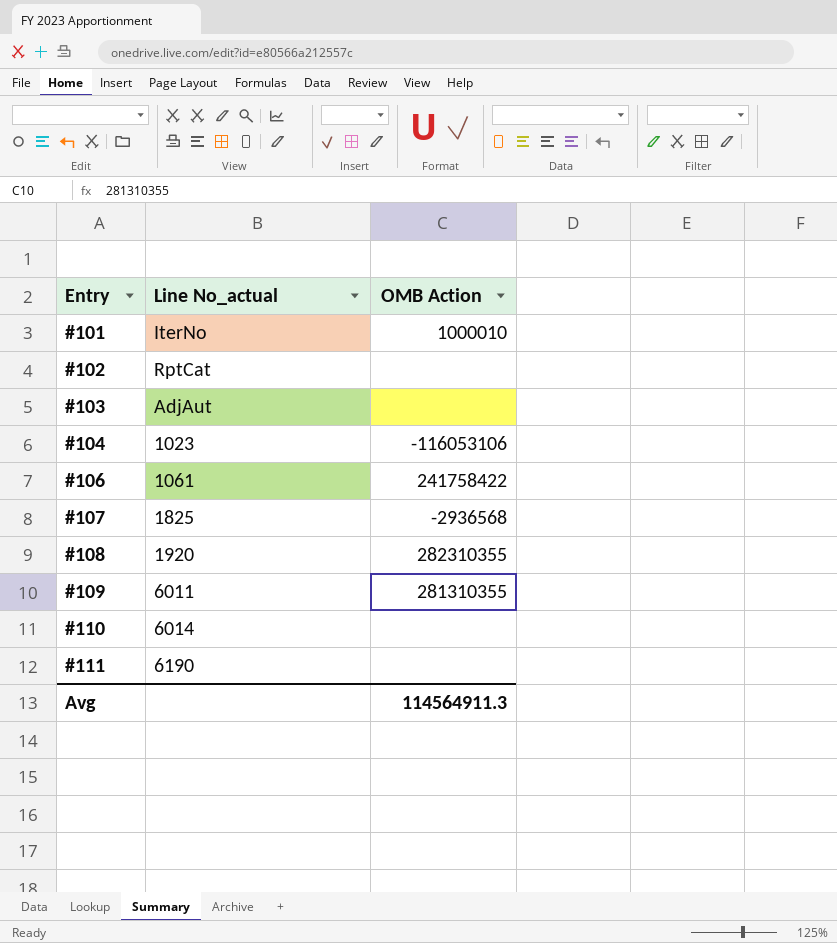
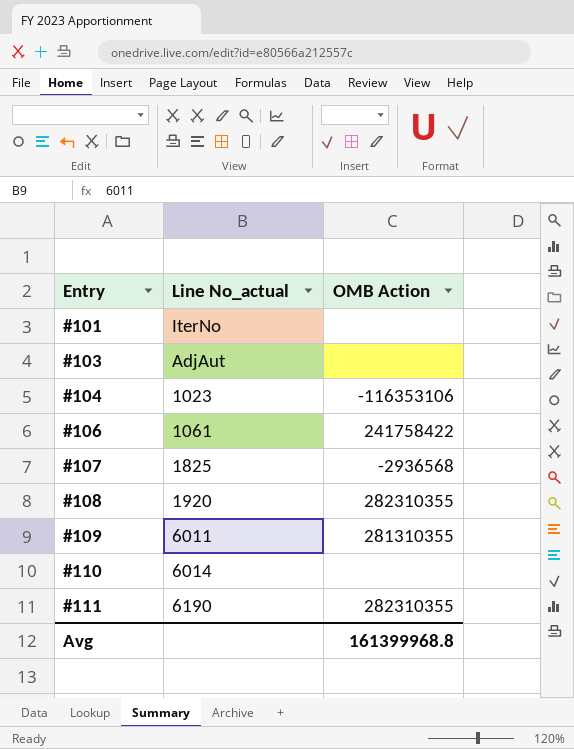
row #102: RptCat | none -> none
#101 | OMB Action: 1000010 -> none
#104 | OMB Action: -116053106 -> -116353106
#111 | OMB Action: none -> 282310355
Avg | OMB Action: 114564911.3 -> 161399968.8

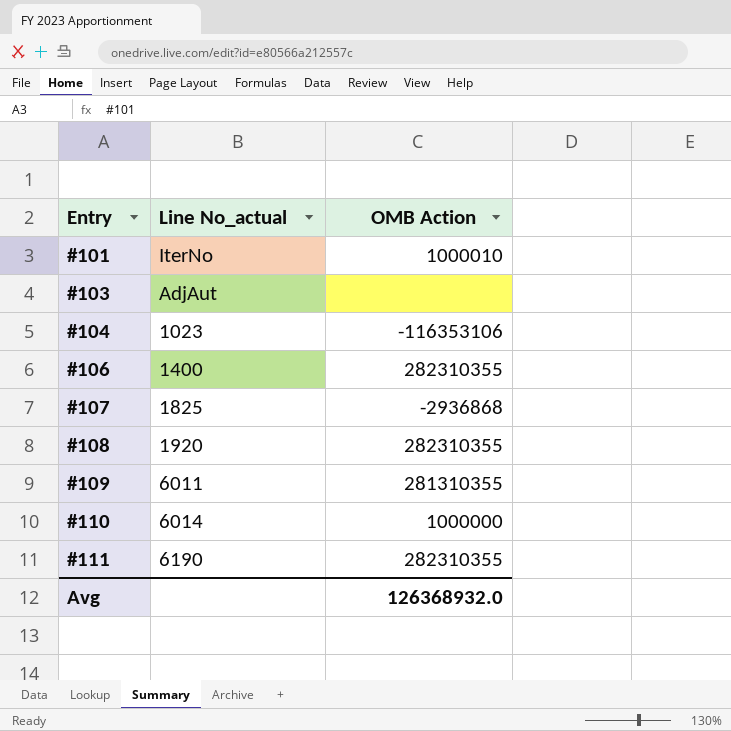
#101 | OMB Action: none -> 1000010
#106 | Line No_actual: 1061 -> 1400
#106 | OMB Action: 241758422 -> 282310355
#107 | OMB Action: -2936568 -> -2936868
#110 | OMB Action: none -> 1000000
Avg | OMB Action: 161399968.8 -> 126368932.0

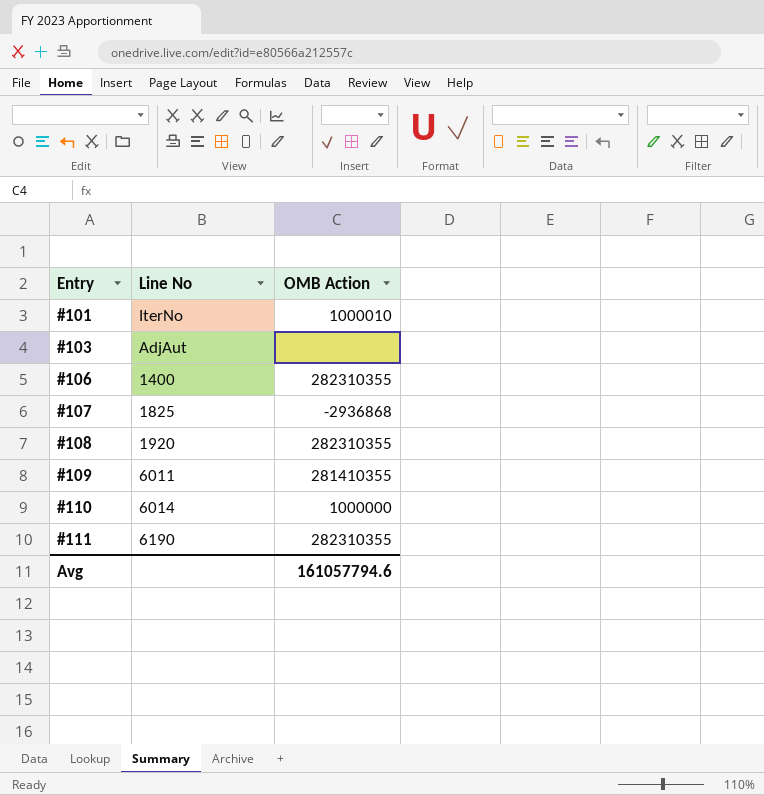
column name: Line No_actual -> Line No
row #104: 1023 | -116353106 -> none
#109 | OMB Action: 281310355 -> 281410355
Avg | OMB Action: 126368932.0 -> 161057794.6

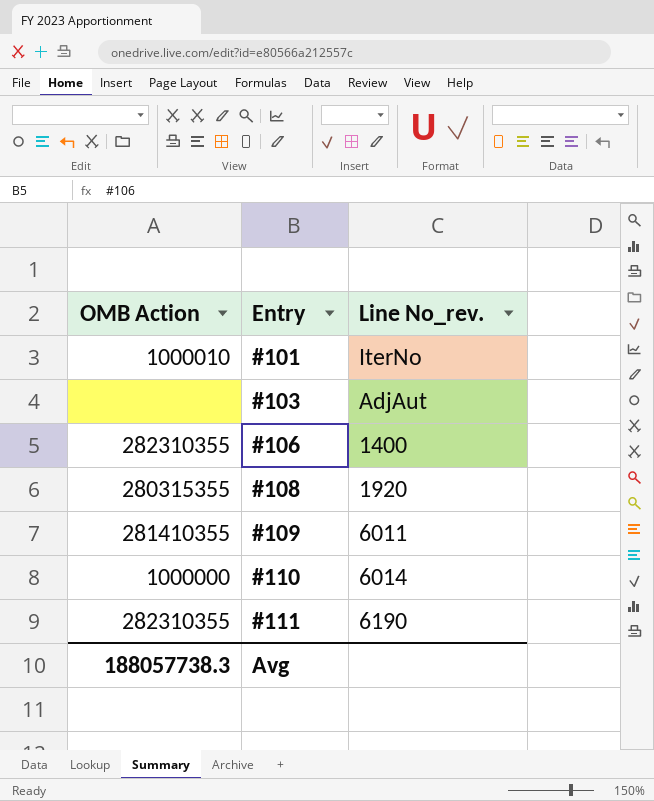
column OMB Action | position: 3 -> 1
column name: Line No -> Line No_rev.
row #107: 1825 | -2936868 -> none
#108 | OMB Action: 282310355 -> 280315355
Avg | OMB Action: 161057794.6 -> 188057738.3

